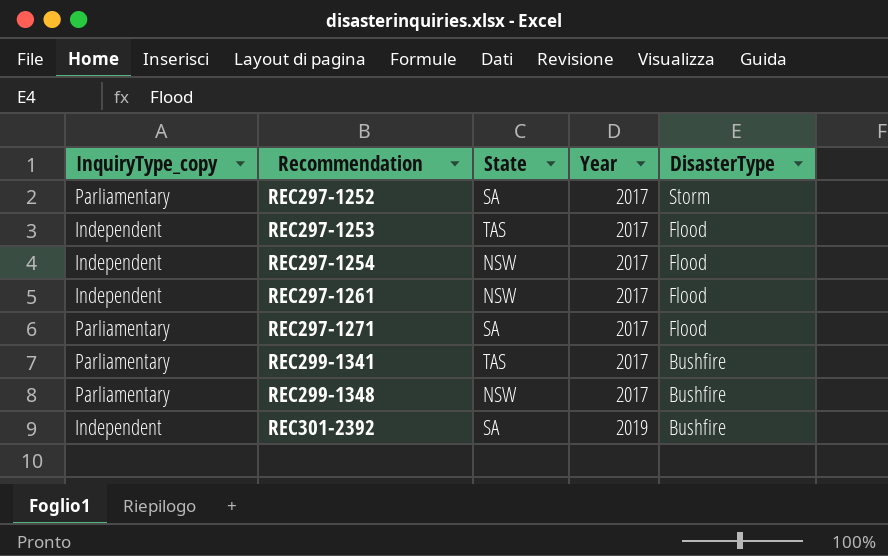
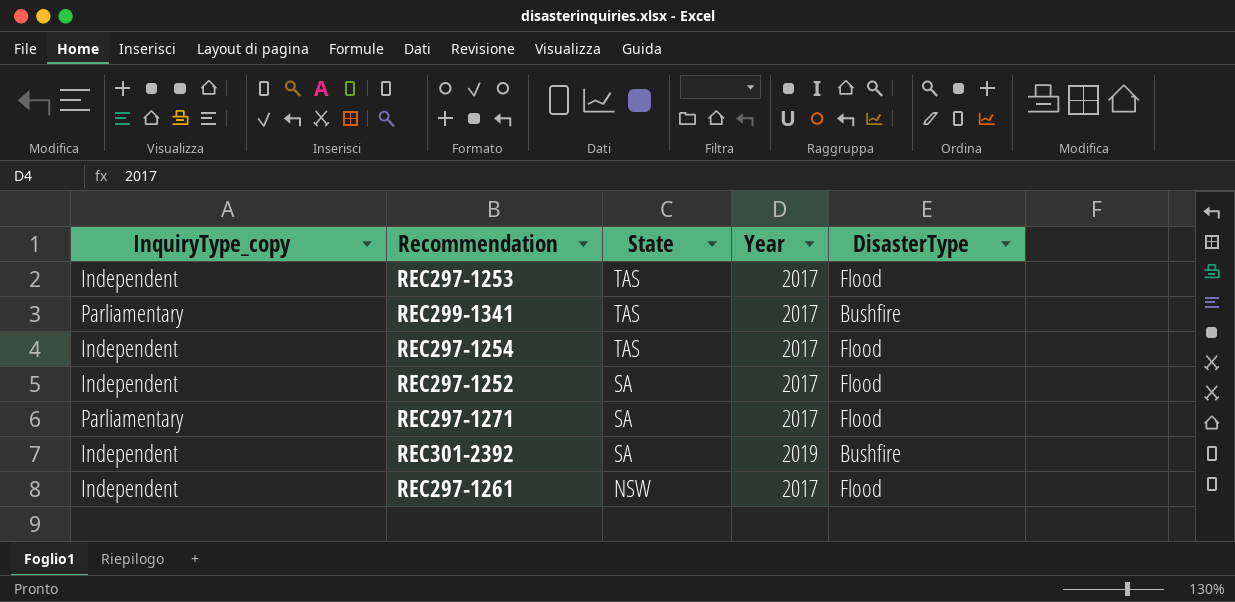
row order: Recommendation ascending -> State descending
row REC299-1348: Parliamentary | NSW | 2017 | Bushfire -> none
REC297-1254 | State: NSW -> TAS
REC297-1252 | InquiryType_copy: Parliamentary -> Independent
REC297-1252 | DisasterType: Storm -> Flood

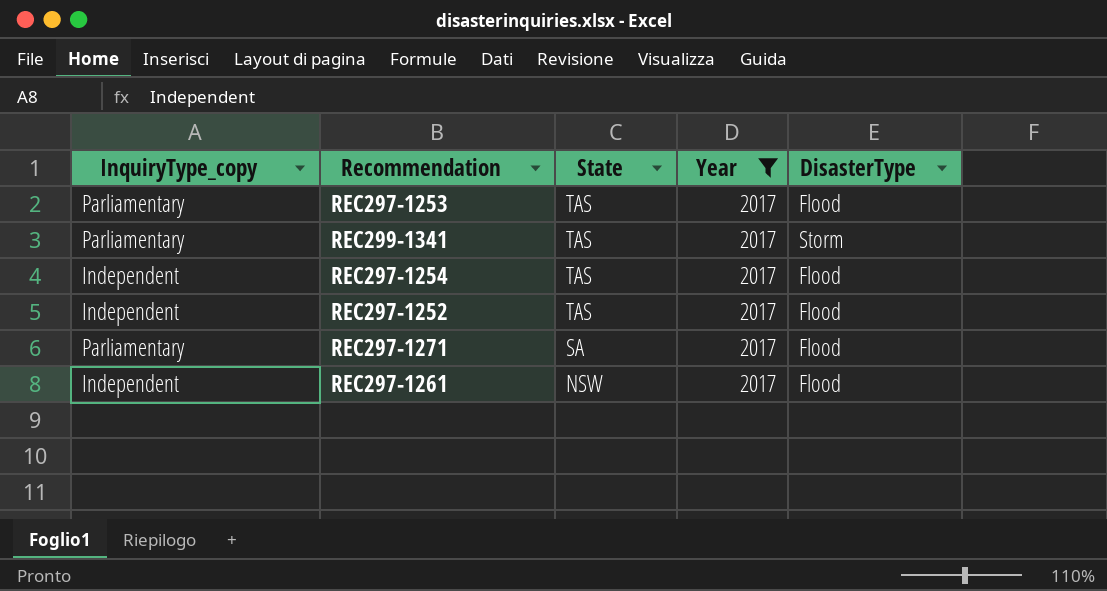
filter: none -> Year = 2017
REC297-1253 | InquiryType_copy: Independent -> Parliamentary
REC299-1341 | DisasterType: Bushfire -> Storm
REC297-1252 | State: SA -> TAS

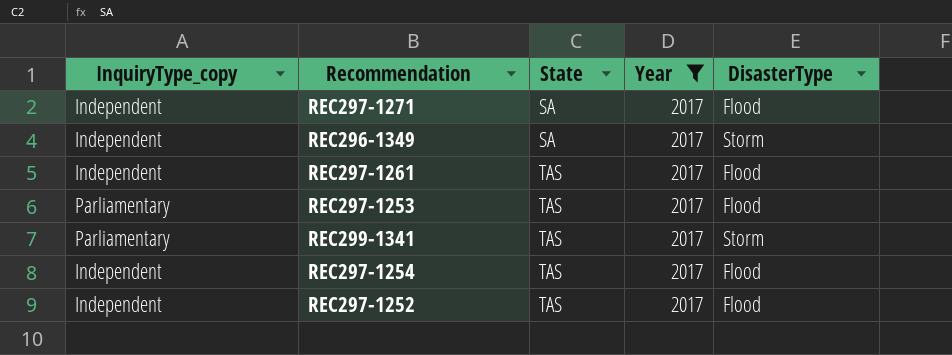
row order: State descending -> State ascending
REC297-1271 | InquiryType_copy: Parliamentary -> Independent
row REC296-1349: none -> Independent | SA | 2017 | Storm
REC297-1261 | State: NSW -> TAS

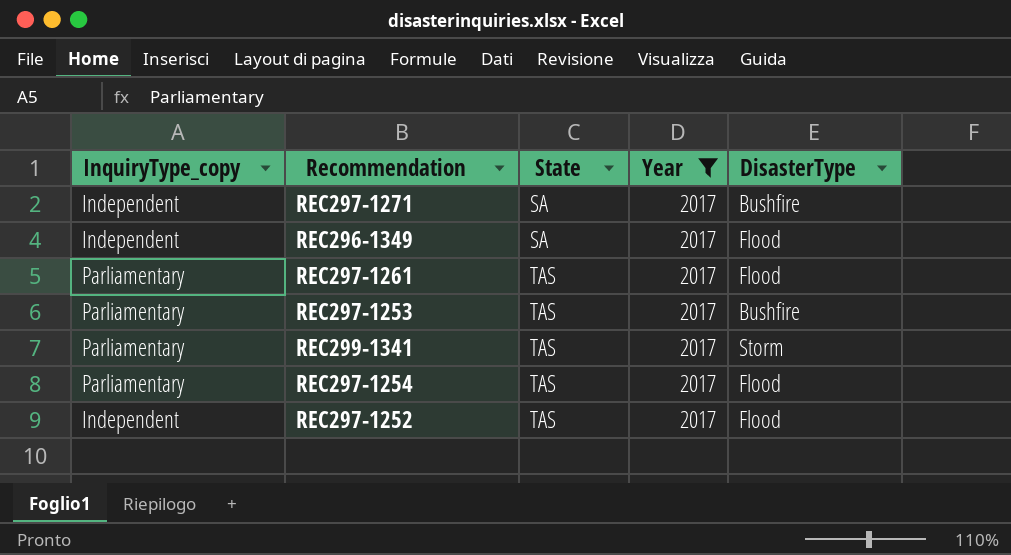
REC297-1271 | DisasterType: Flood -> Bushfire
REC296-1349 | DisasterType: Storm -> Flood
REC297-1261 | InquiryType_copy: Independent -> Parliamentary
REC297-1253 | DisasterType: Flood -> Bushfire
REC297-1254 | InquiryType_copy: Independent -> Parliamentary

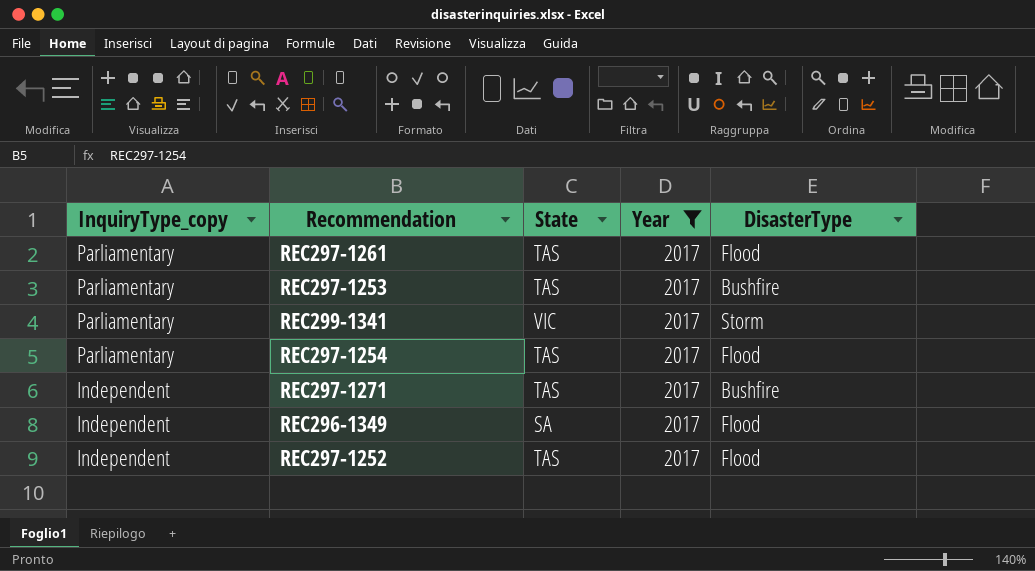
row order: State ascending -> InquiryType_copy descending
REC299-1341 | State: TAS -> VIC
REC297-1271 | State: SA -> TAS

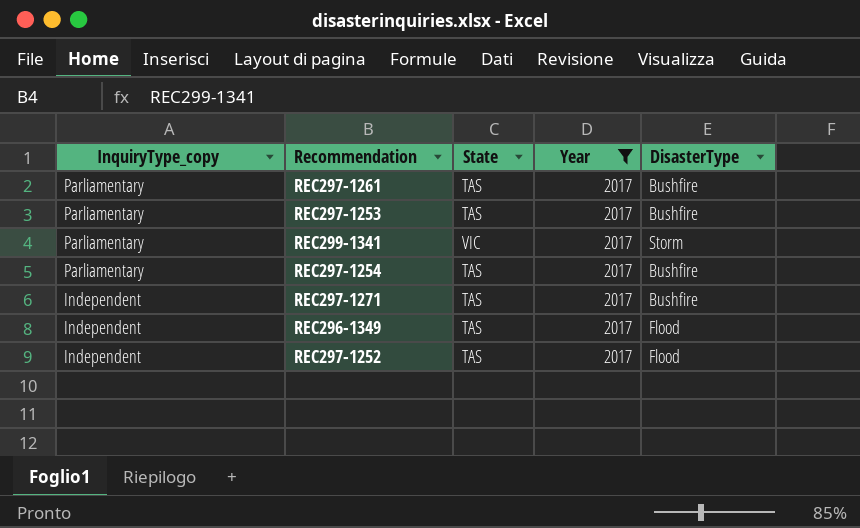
REC297-1261 | DisasterType: Flood -> Bushfire
REC297-1254 | DisasterType: Flood -> Bushfire
REC296-1349 | State: SA -> TAS

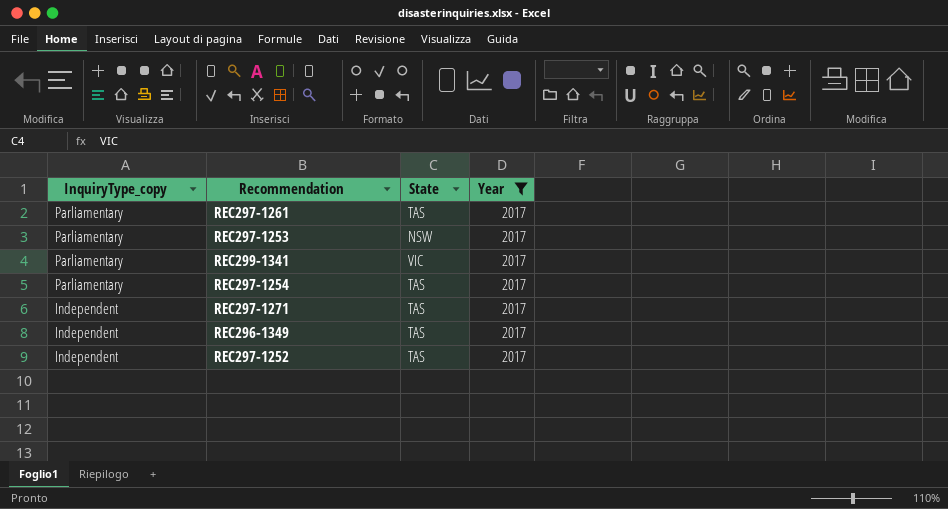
column DisasterType | position: 5 -> none
REC297-1253 | State: TAS -> NSW

